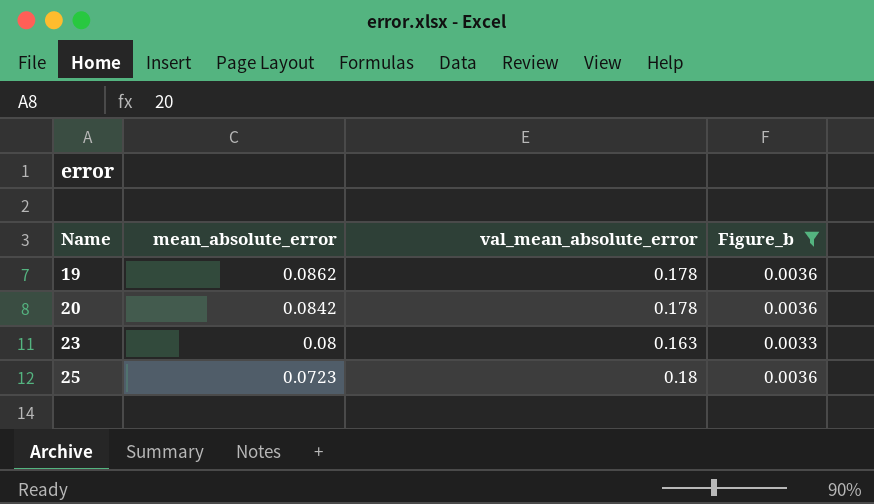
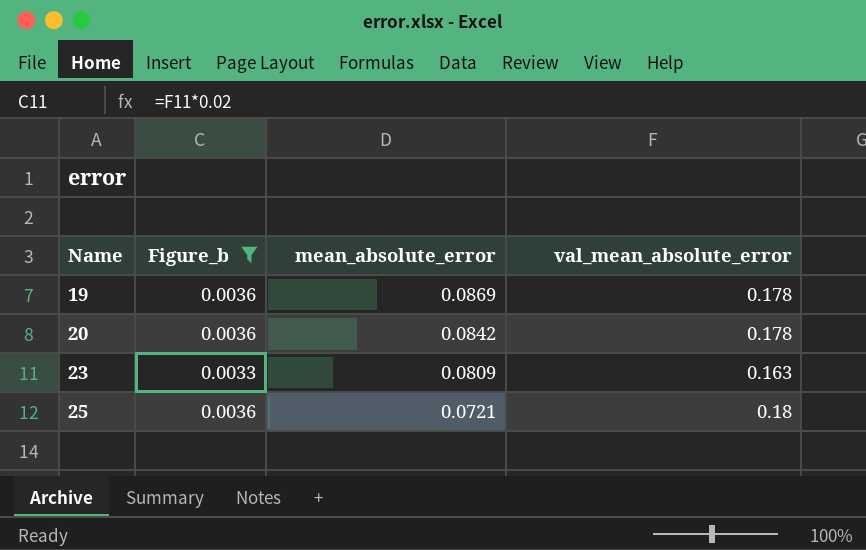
column Figure_b | position: 4 -> 2
19 | mean_absolute_error: 0.0862 -> 0.0869
23 | mean_absolute_error: 0.08 -> 0.0809
25 | mean_absolute_error: 0.0723 -> 0.0721

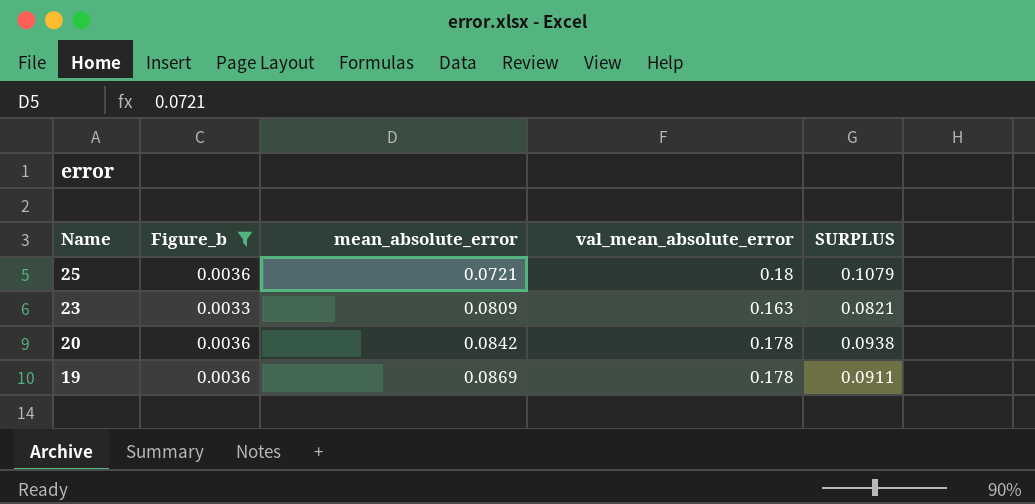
row order: Name ascending -> Name descending
column SURPLUS | formula: none -> [val_mean_absolute_error] - [mean_absolute_error]

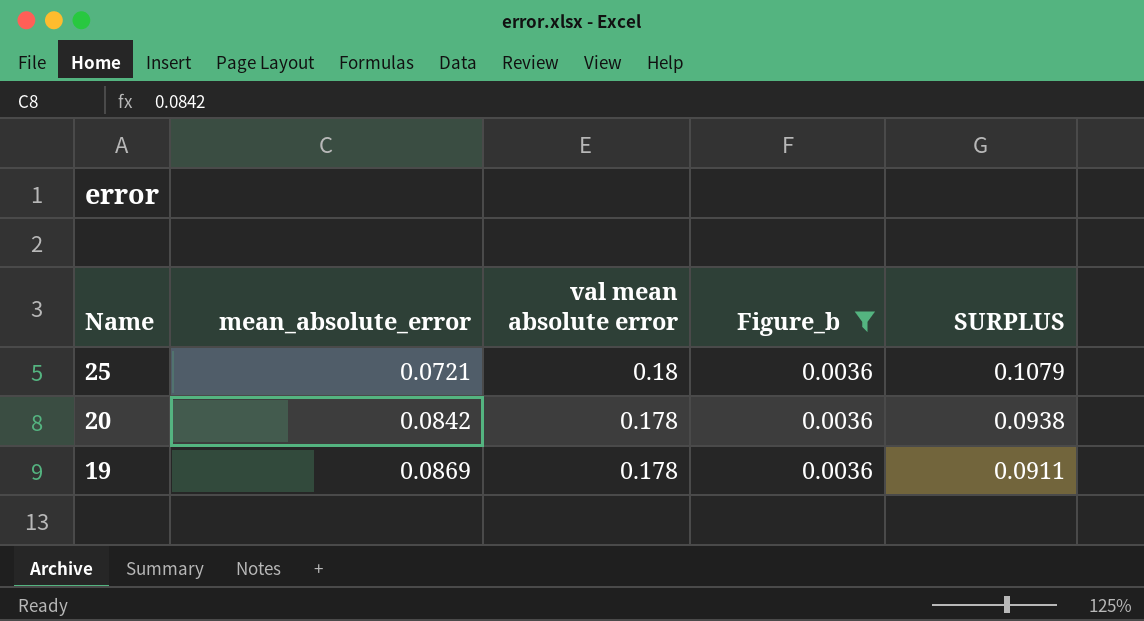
column name: val_mean_absolute_error -> val mean absolute error
column Figure_b | position: 2 -> 4
row 23: 0.0033 | 0.0809 | 0.163 | 0.0821 -> none

